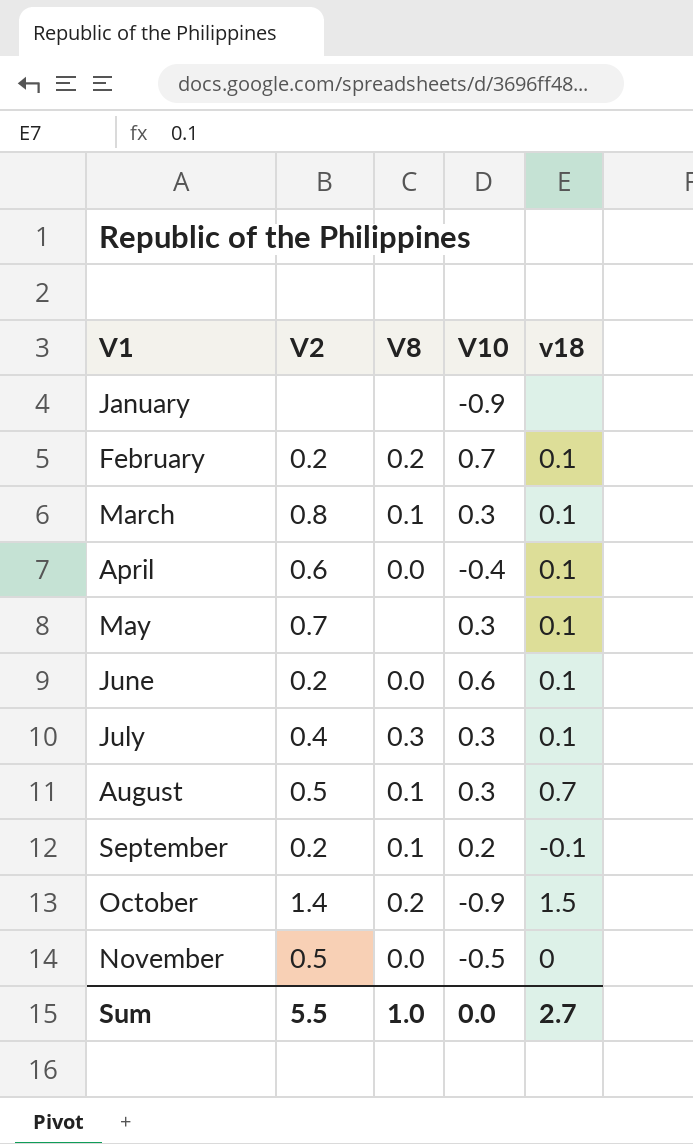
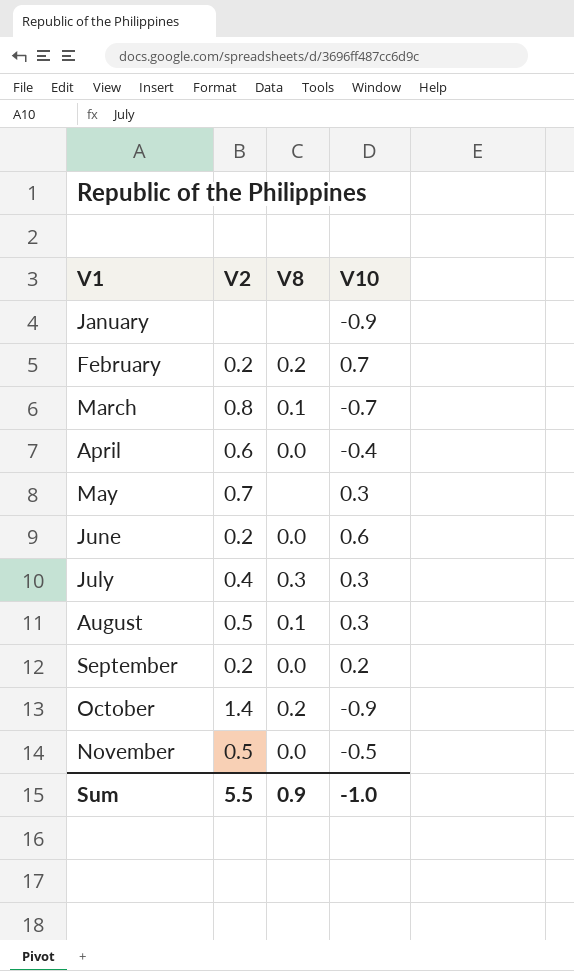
column v18 | position: 5 -> none
March | V10: 0.3 -> -0.7
September | V8: 0.1 -> 0.0
Sum | V8: 1.0 -> 0.9
Sum | V10: 0.0 -> -1.0

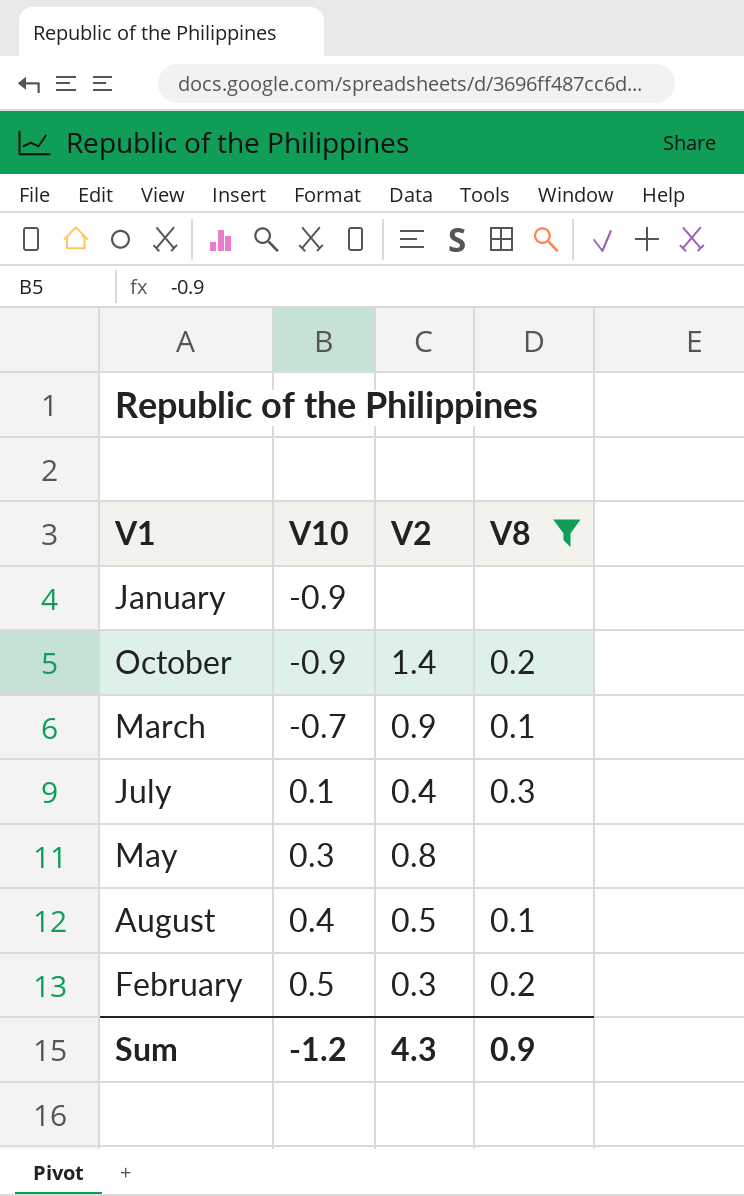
filter: none -> V8 != 0.0
row order: V1 ascending -> V10 ascending
column V10 | position: 4 -> 2
March | V2: 0.8 -> 0.9
July | V10: 0.3 -> 0.1
May | V2: 0.7 -> 0.8
August | V10: 0.3 -> 0.4
February | V10: 0.7 -> 0.5
February | V2: 0.2 -> 0.3
Sum | V10: -1.0 -> -1.2
Sum | V2: 5.5 -> 4.3

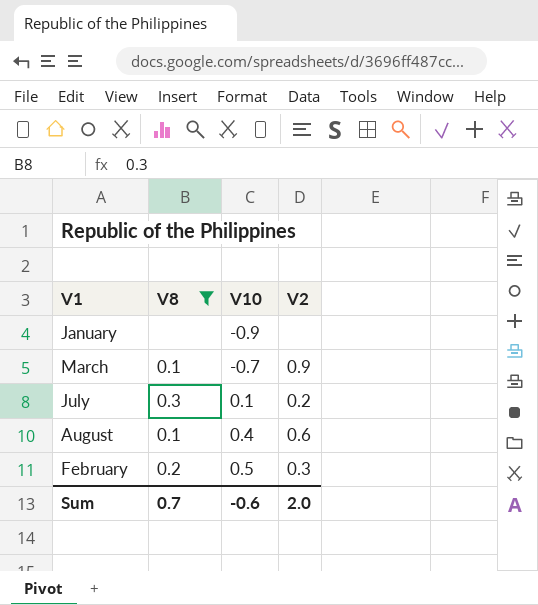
column V8 | position: 4 -> 2
row October: -0.9 | 1.4 | 0.2 -> none
row May: 0.3 | 0.8 | none -> none
July | V2: 0.4 -> 0.2
August | V2: 0.5 -> 0.6
Sum | V8: 0.9 -> 0.7
Sum | V10: -1.2 -> -0.6
Sum | V2: 4.3 -> 2.0

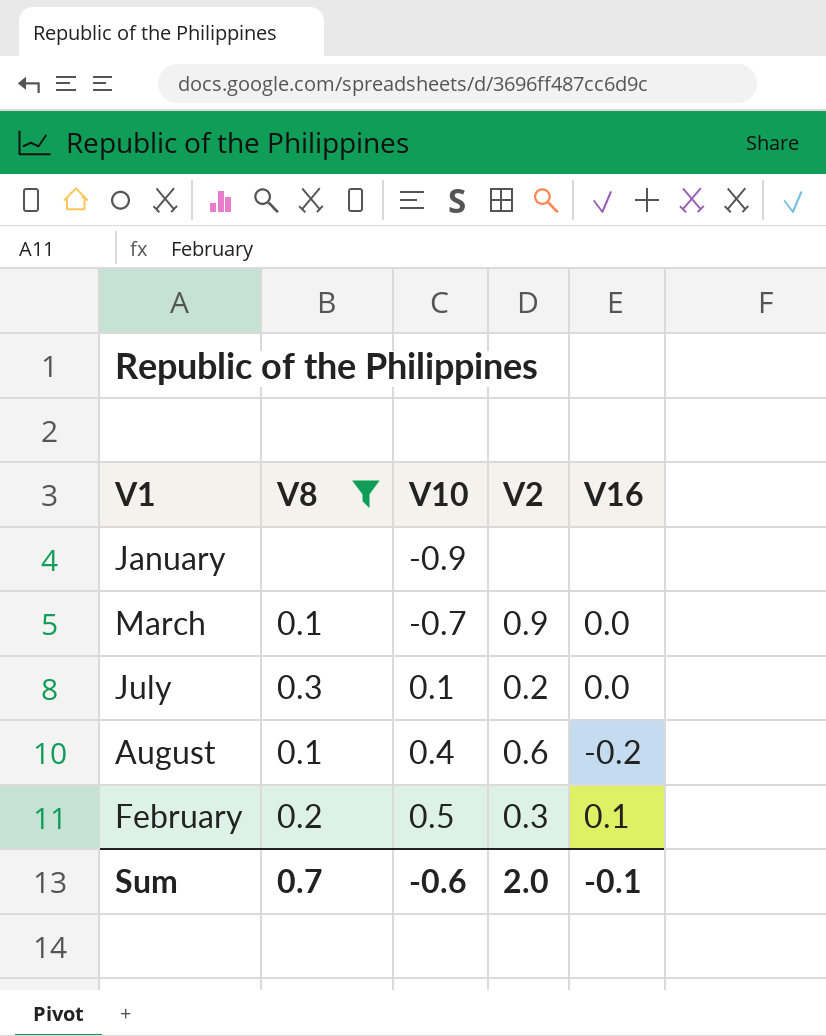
column V16 | position: none -> 5

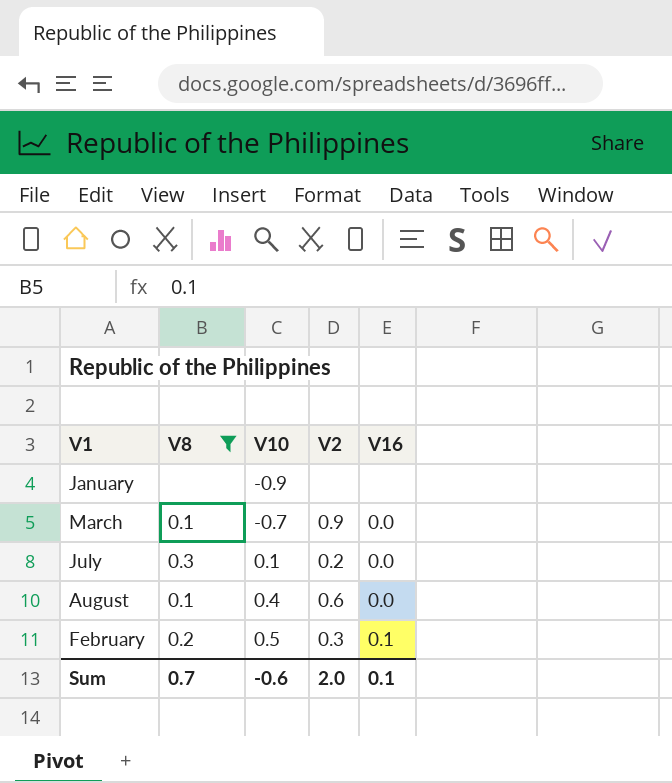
August | V16: -0.2 -> 0.0
Sum | V16: -0.1 -> 0.1

